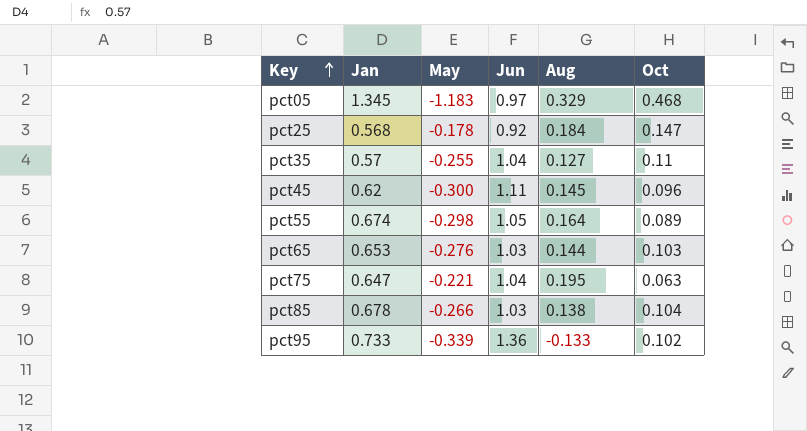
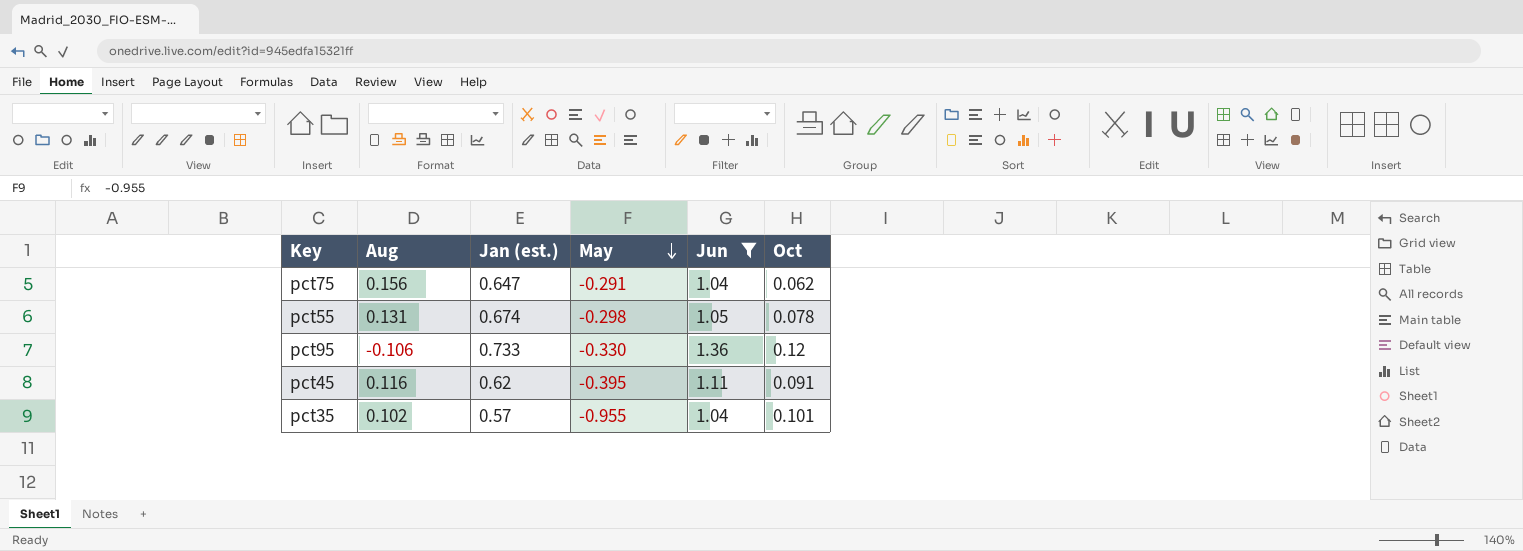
filter: none -> Jun >= 1.04
row order: Key ascending -> May descending
column Aug | position: 5 -> 2
column name: Jan -> Jan (est.)
pct75 | Aug: 0.195 -> 0.156
pct75 | May: -0.221 -> -0.291
pct75 | Oct: 0.063 -> 0.062
pct55 | Aug: 0.164 -> 0.131
pct55 | Oct: 0.089 -> 0.078
pct95 | Aug: -0.133 -> -0.106
pct95 | May: -0.339 -> -0.330
pct95 | Oct: 0.102 -> 0.12
pct45 | Aug: 0.145 -> 0.116
pct45 | May: -0.300 -> -0.395
pct45 | Oct: 0.096 -> 0.091
pct35 | Aug: 0.127 -> 0.102
pct35 | May: -0.255 -> -0.955
pct35 | Oct: 0.11 -> 0.101

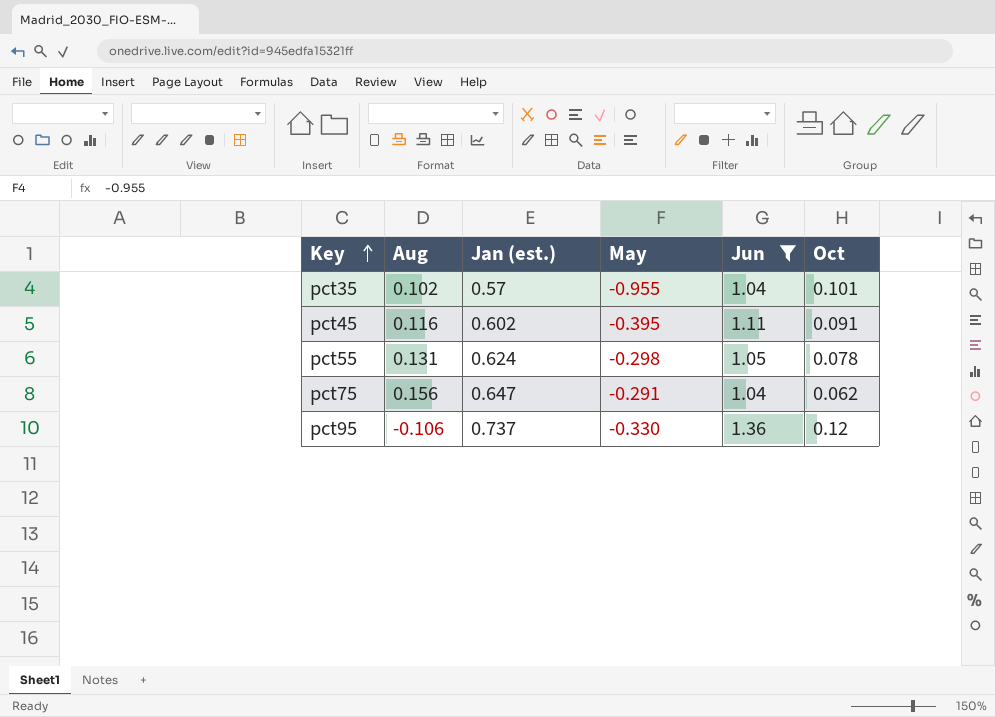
row order: May descending -> Key ascending
pct45 | Jan (est.): 0.62 -> 0.602
pct55 | Jan (est.): 0.674 -> 0.624
pct95 | Jan (est.): 0.733 -> 0.737

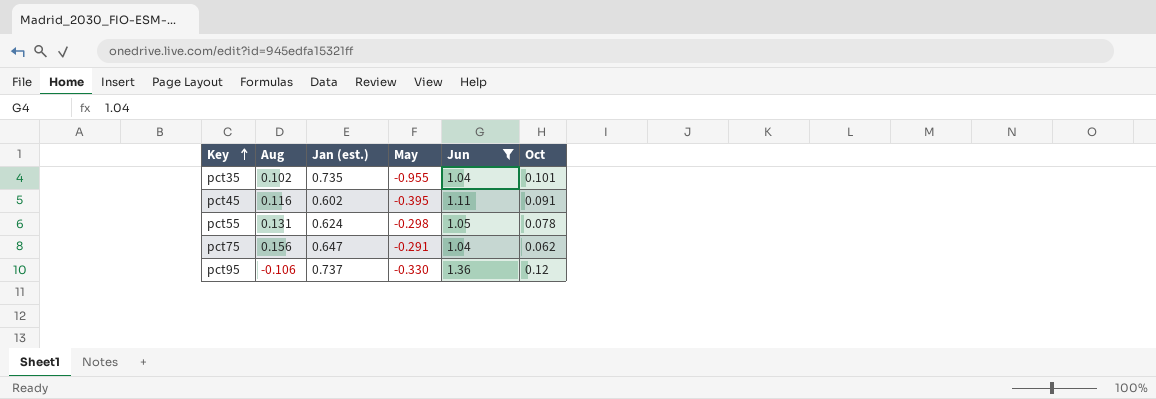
pct35 | Jan (est.): 0.57 -> 0.735

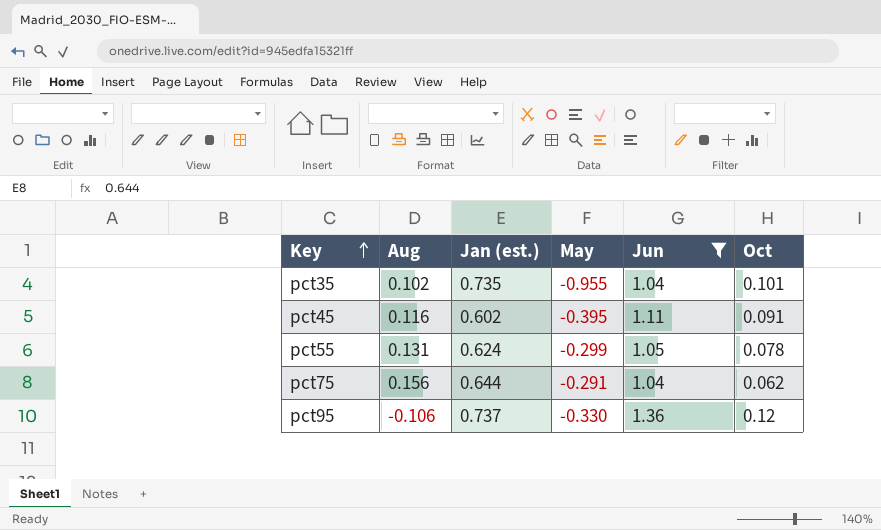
pct55 | May: -0.298 -> -0.299
pct75 | Jan (est.): 0.647 -> 0.644

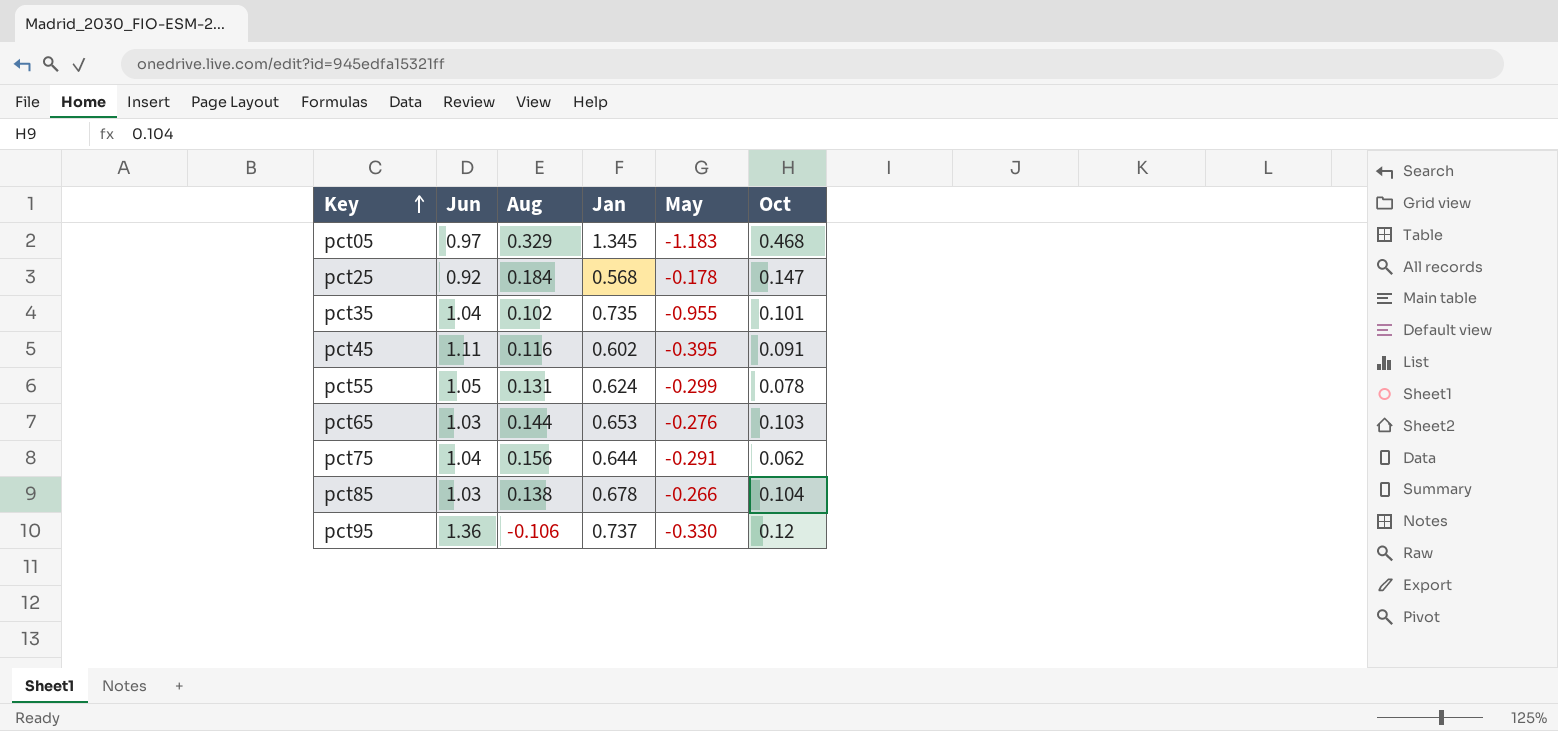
filter: Jun >= 1.04 -> none
column Jun | position: 5 -> 2
column name: Jan (est.) -> Jan

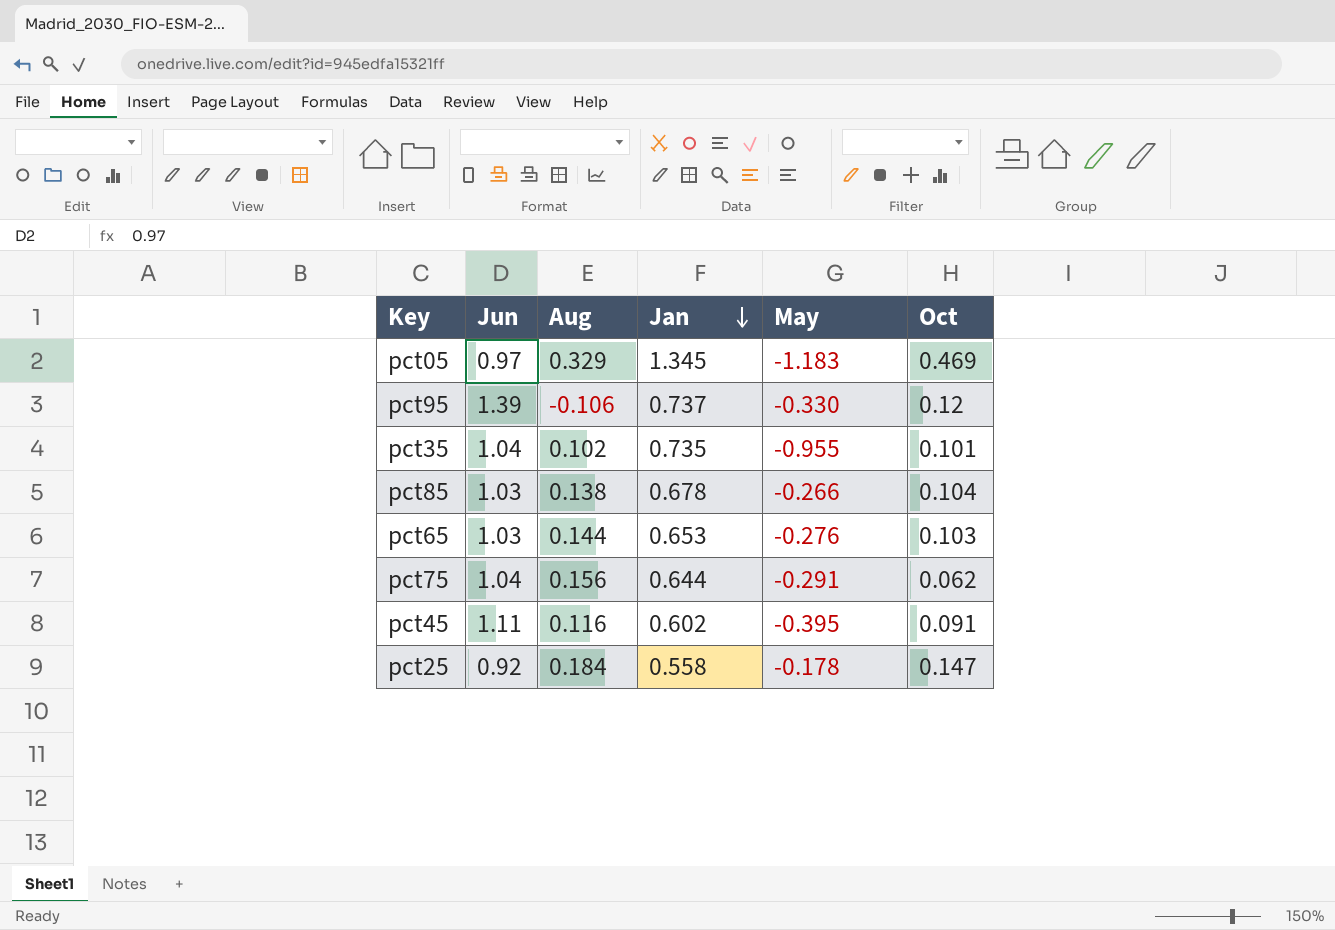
row order: Key ascending -> Jan descending
row pct55: 1.05 | 0.131 | 0.624 | -0.299 | 0.078 -> none
pct05 | Oct: 0.468 -> 0.469
pct95 | Jun: 1.36 -> 1.39
pct25 | Jan: 0.568 -> 0.558

